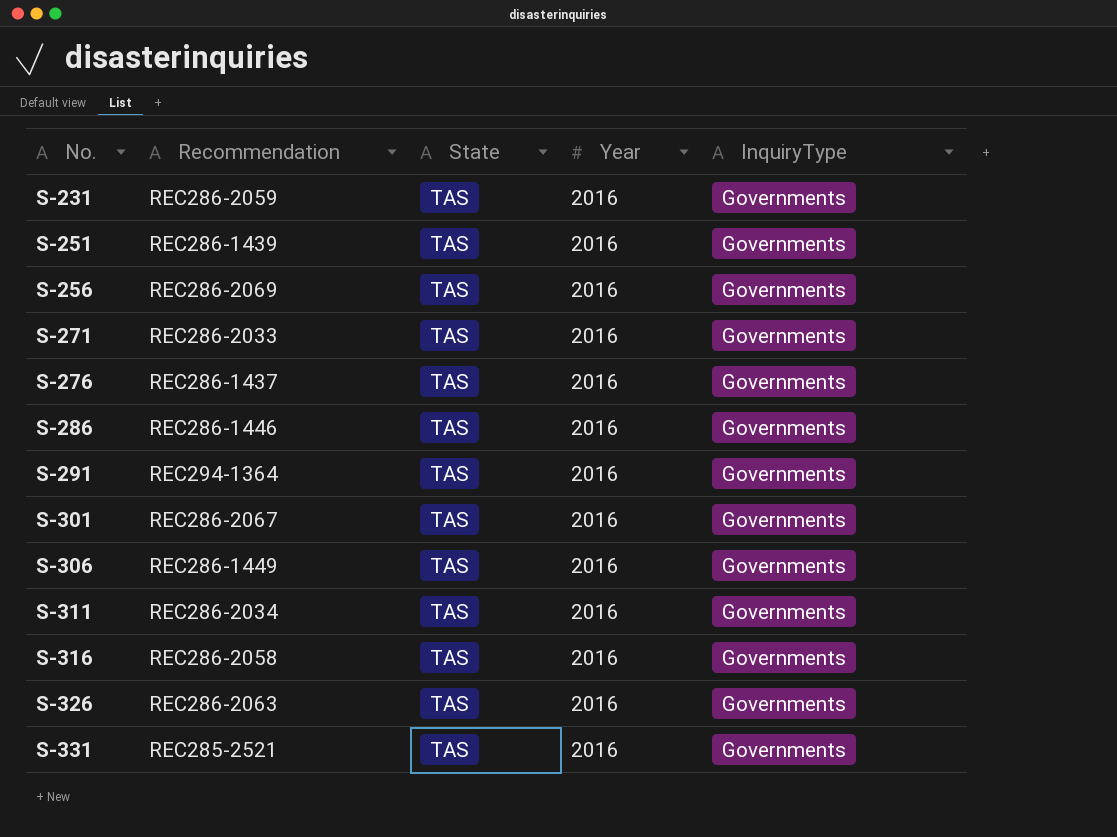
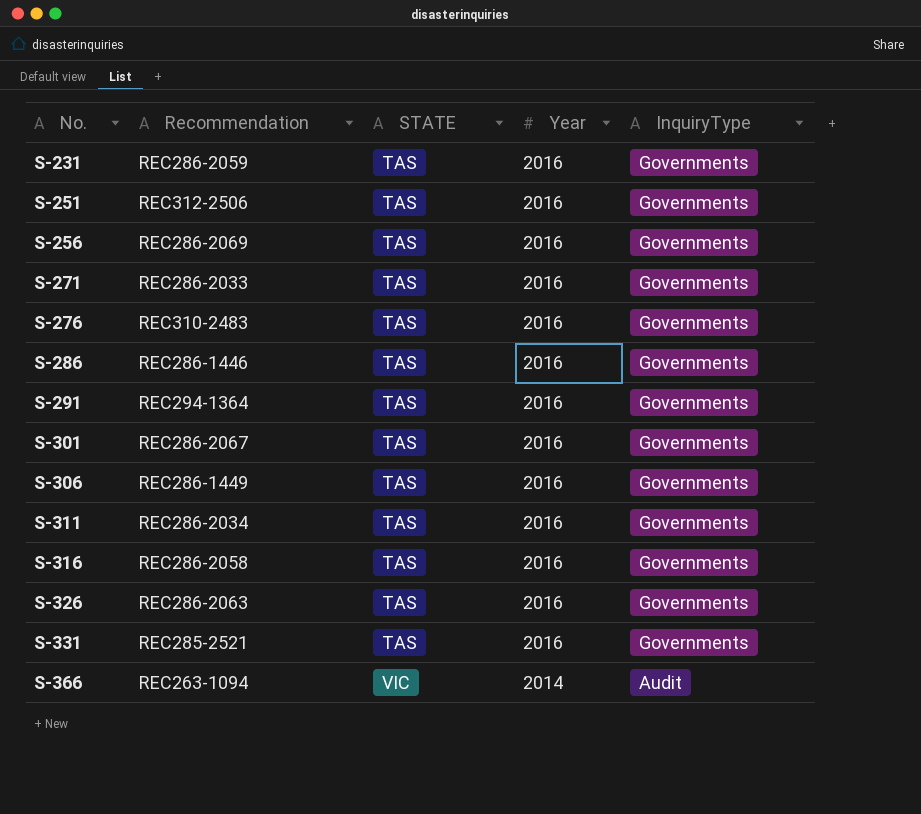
column name: State -> STATE
S-251 | Recommendation: REC286-1439 -> REC312-2506
S-276 | Recommendation: REC286-1437 -> REC310-2483
row S-366: none -> REC263-1094 | VIC | 2014 | Audit

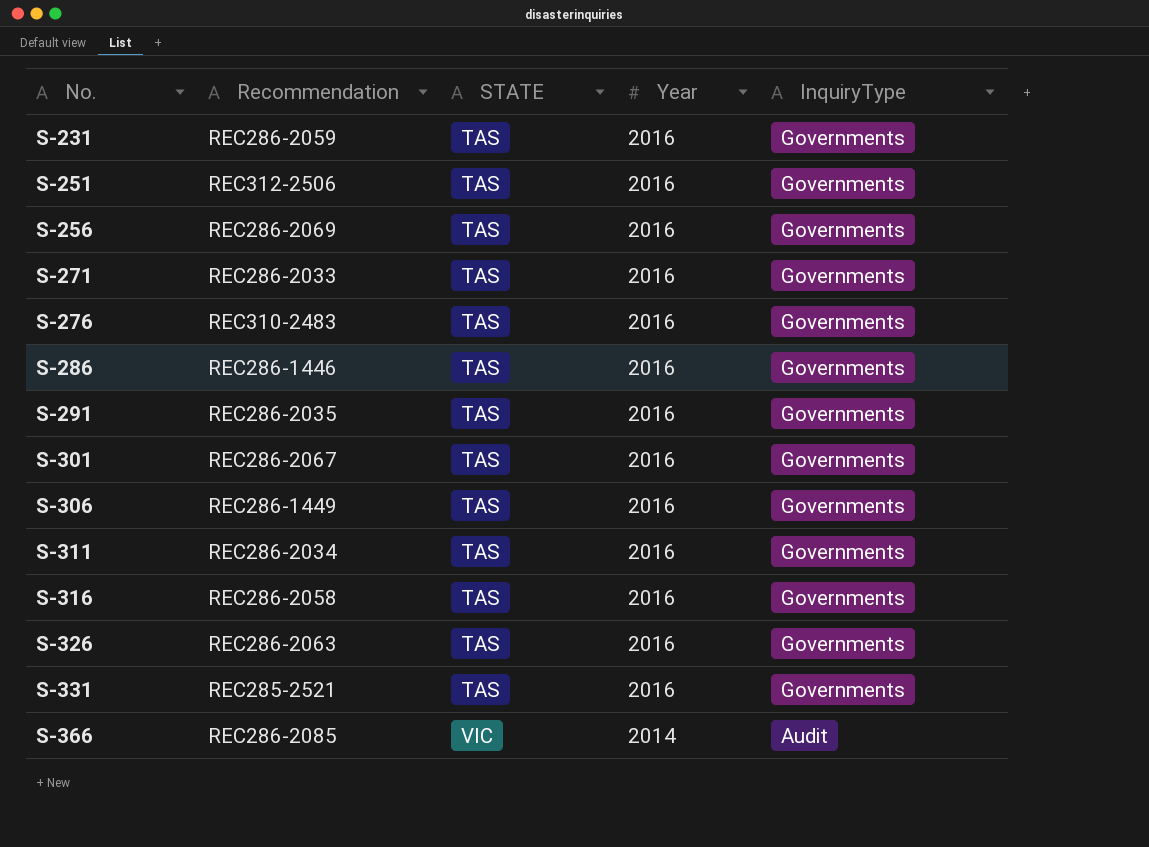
S-291 | Recommendation: REC294-1364 -> REC286-2035
S-366 | Recommendation: REC263-1094 -> REC286-2085

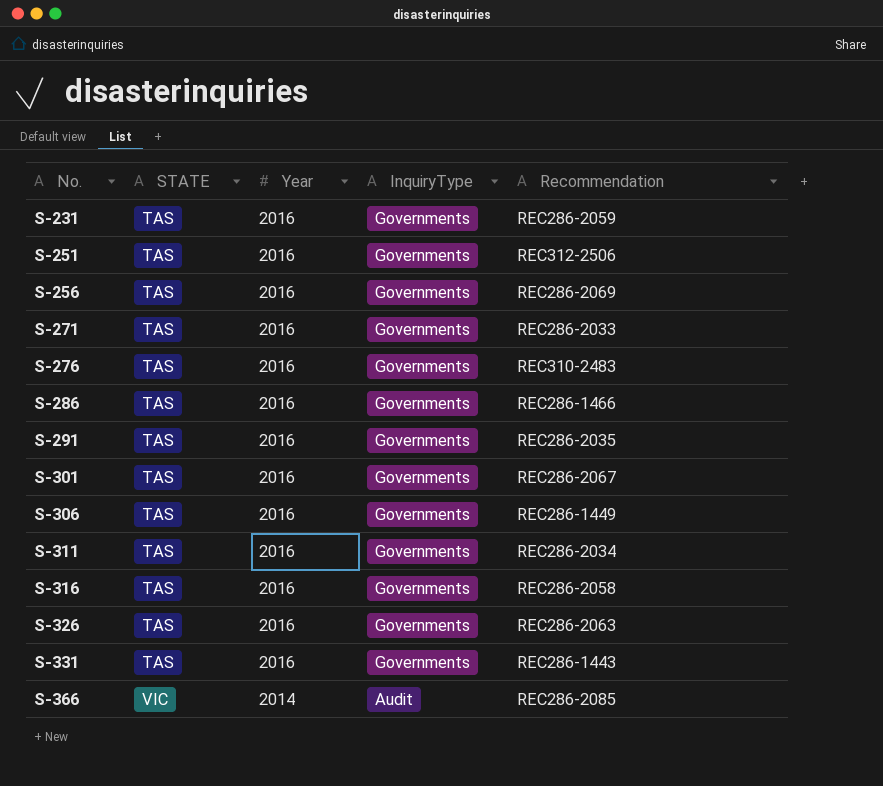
column Recommendation | position: 2 -> 5
S-286 | Recommendation: REC286-1446 -> REC286-1466
S-331 | Recommendation: REC285-2521 -> REC286-1443

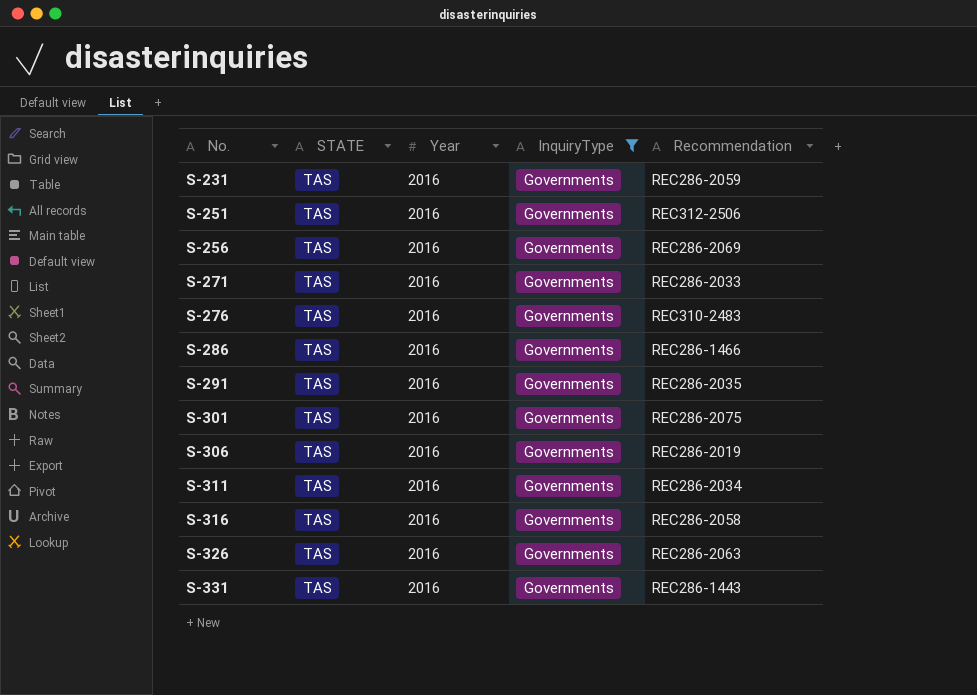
filter: none -> InquiryType = Governments
S-301 | Recommendation: REC286-2067 -> REC286-2075
S-306 | Recommendation: REC286-1449 -> REC286-2019

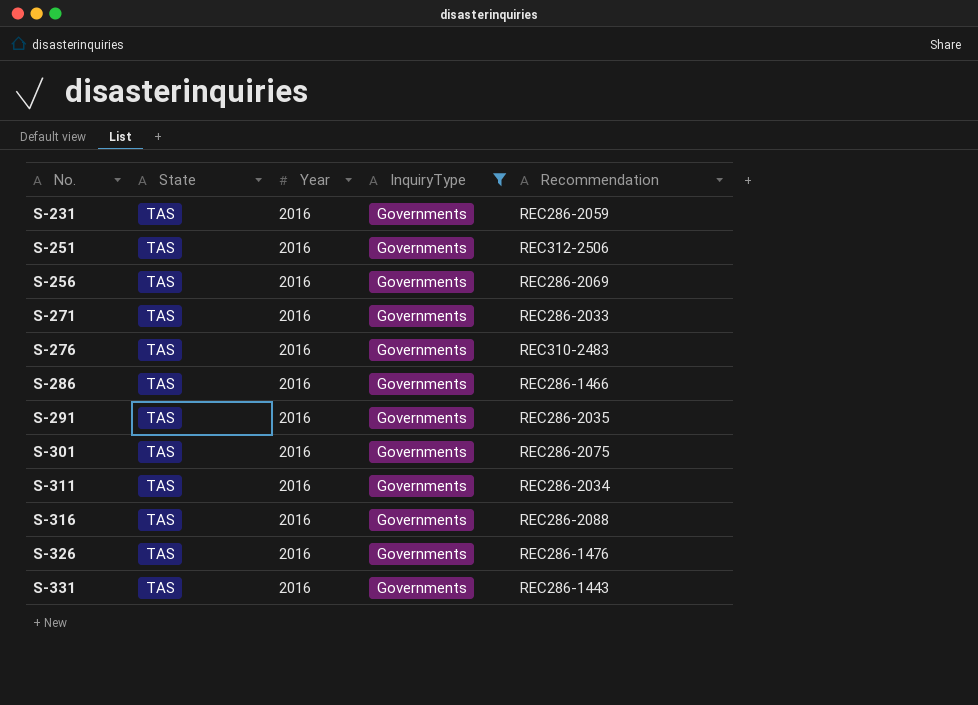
column name: STATE -> State
row S-306: TAS | 2016 | Governments | REC286-2019 -> none
S-316 | Recommendation: REC286-2058 -> REC286-2088
S-326 | Recommendation: REC286-2063 -> REC286-1476

